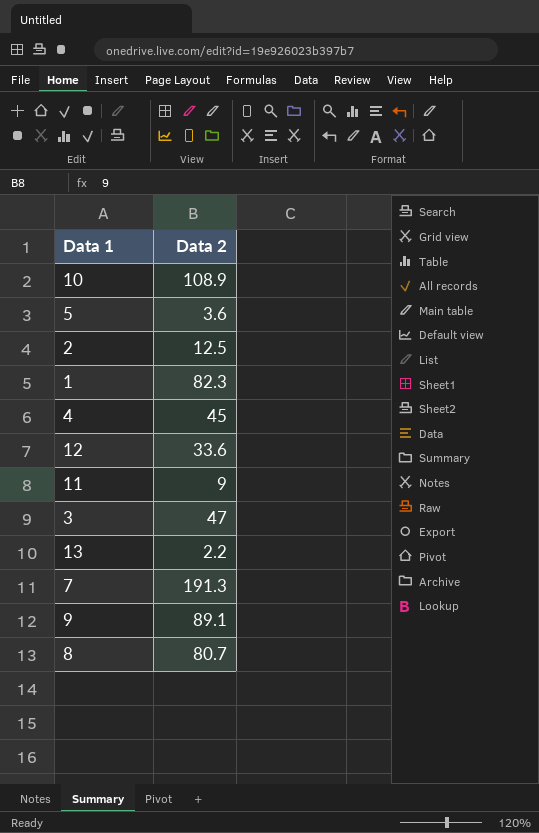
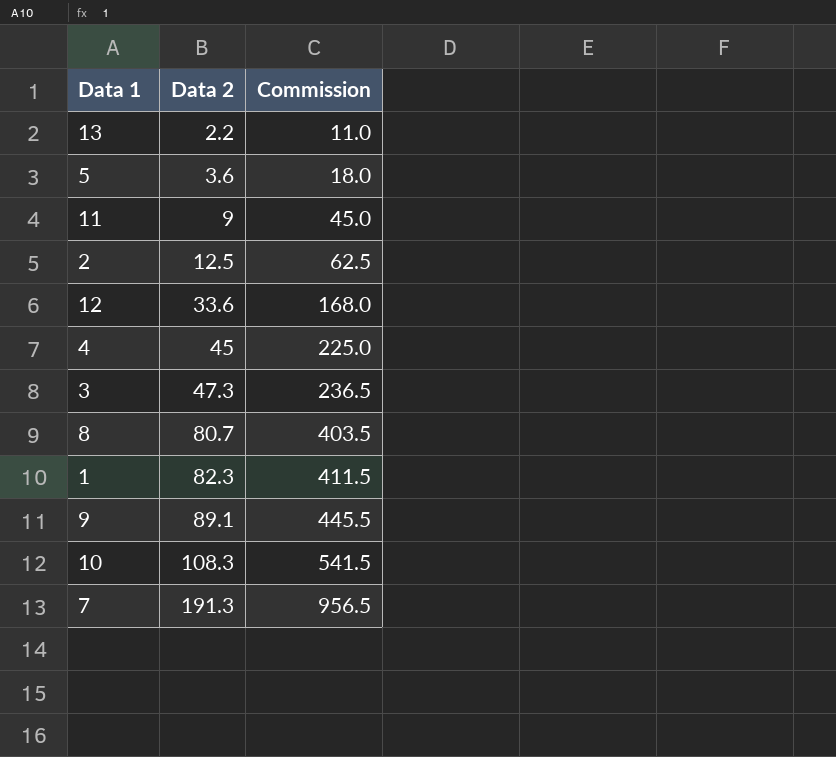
row order: none -> Data 2 ascending
column Commission | formula: none -> [Data 2] * 5
3 | Data 2: 47 -> 47.3
10 | Data 2: 108.9 -> 108.3

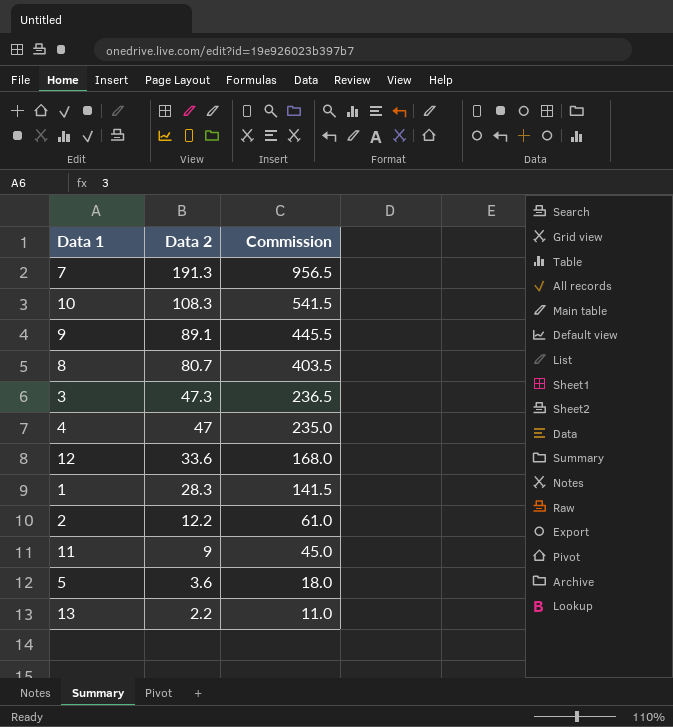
row order: Data 2 ascending -> Data 2 descending
4 | Data 2: 45 -> 47
4 | Commission: 225.0 -> 235.0
1 | Data 2: 82.3 -> 28.3
1 | Commission: 411.5 -> 141.5
2 | Data 2: 12.5 -> 12.2
2 | Commission: 62.5 -> 61.0

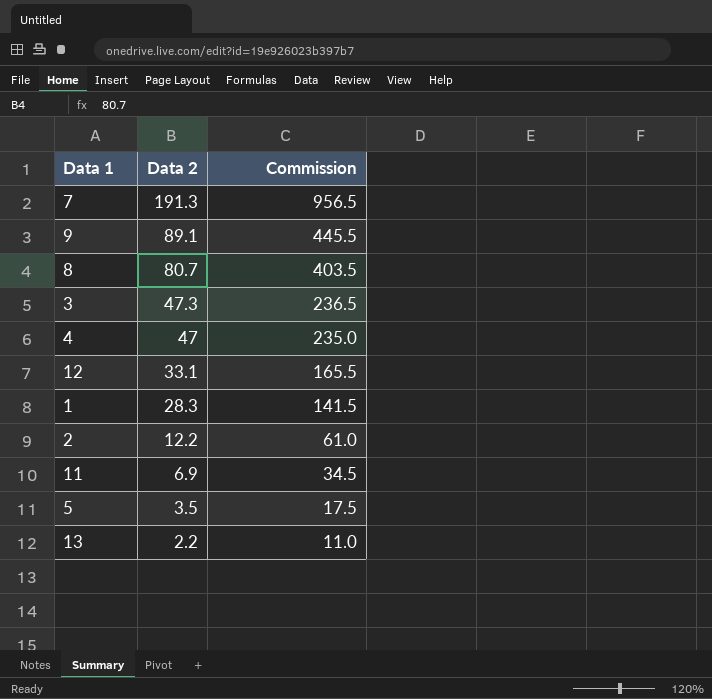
row 10: 108.3 | 541.5 -> none
12 | Data 2: 33.6 -> 33.1
12 | Commission: 168.0 -> 165.5
11 | Data 2: 9 -> 6.9
11 | Commission: 45.0 -> 34.5
5 | Data 2: 3.6 -> 3.5
5 | Commission: 18.0 -> 17.5

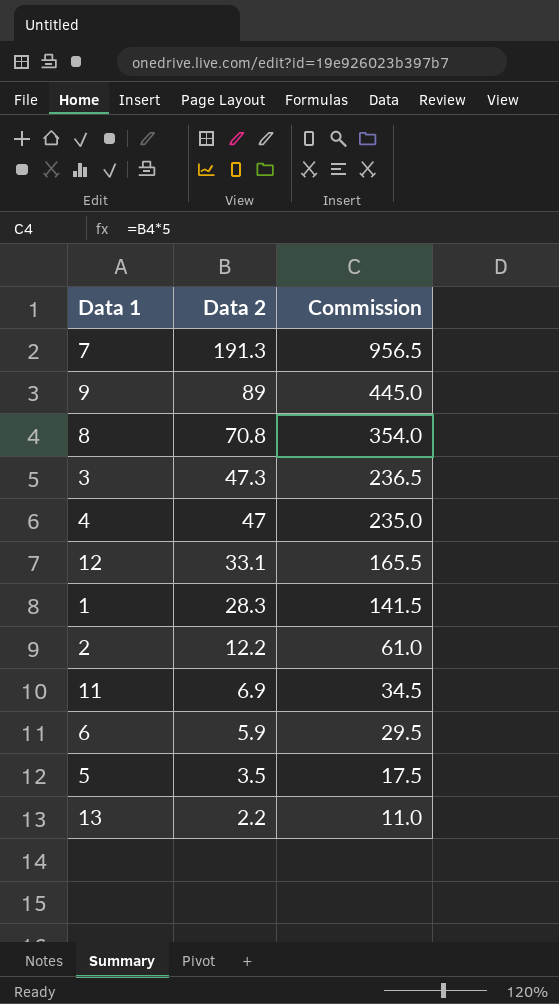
9 | Data 2: 89.1 -> 89
9 | Commission: 445.5 -> 445.0
8 | Data 2: 80.7 -> 70.8
8 | Commission: 403.5 -> 354.0
row 6: none -> 5.9 | 29.5

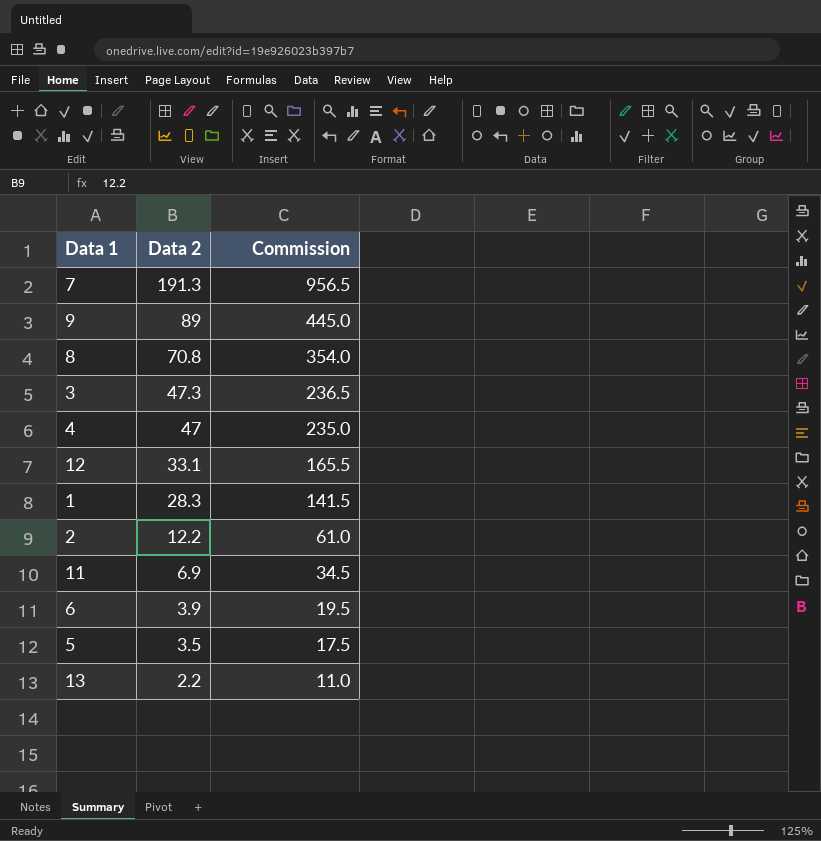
6 | Data 2: 5.9 -> 3.9
6 | Commission: 29.5 -> 19.5

